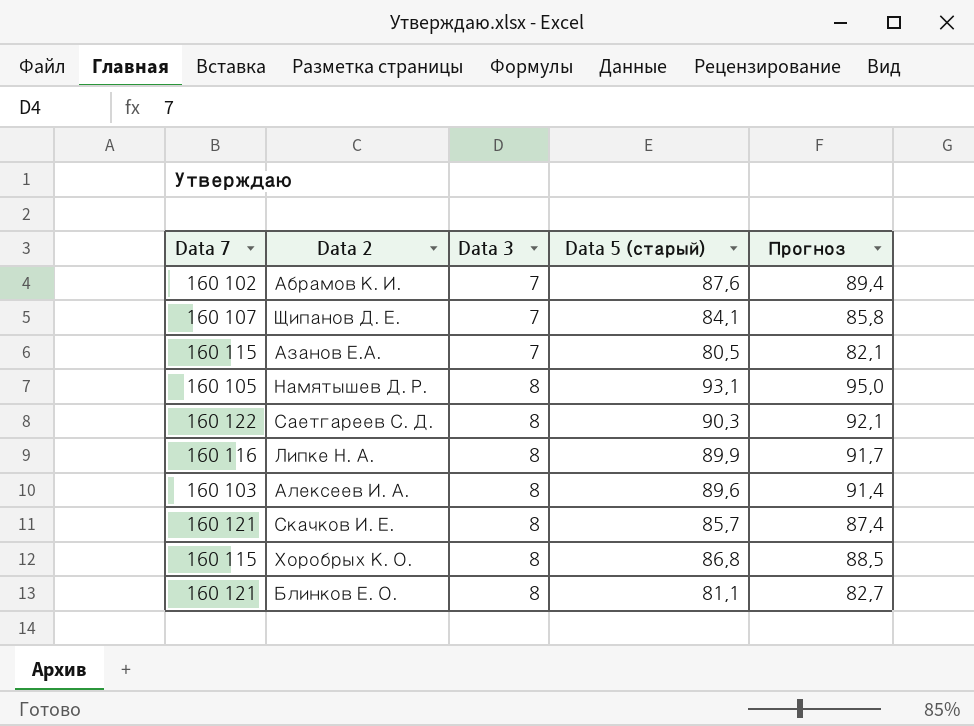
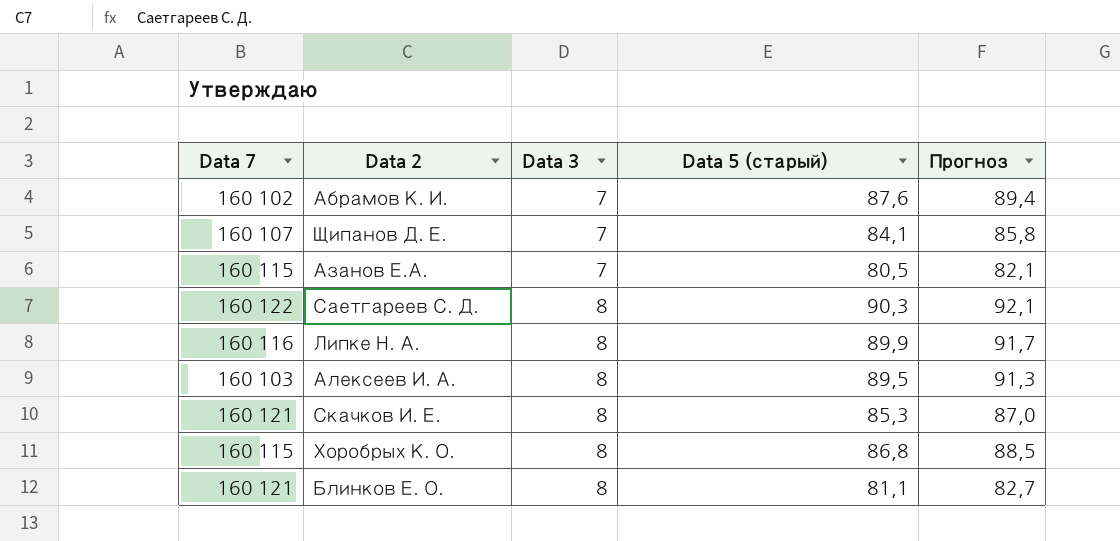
row Намятышев Д. Р.: 160 105 | 8 | 93,1 | 95,0 -> none
Алексеев И. А. | Data 5 (старый): 89,6 -> 89,5
Алексеев И. А. | Прогноз: 91,4 -> 91,3
Скачков И. Е. | Data 5 (старый): 85,7 -> 85,3
Скачков И. Е. | Прогноз: 87,4 -> 87,0

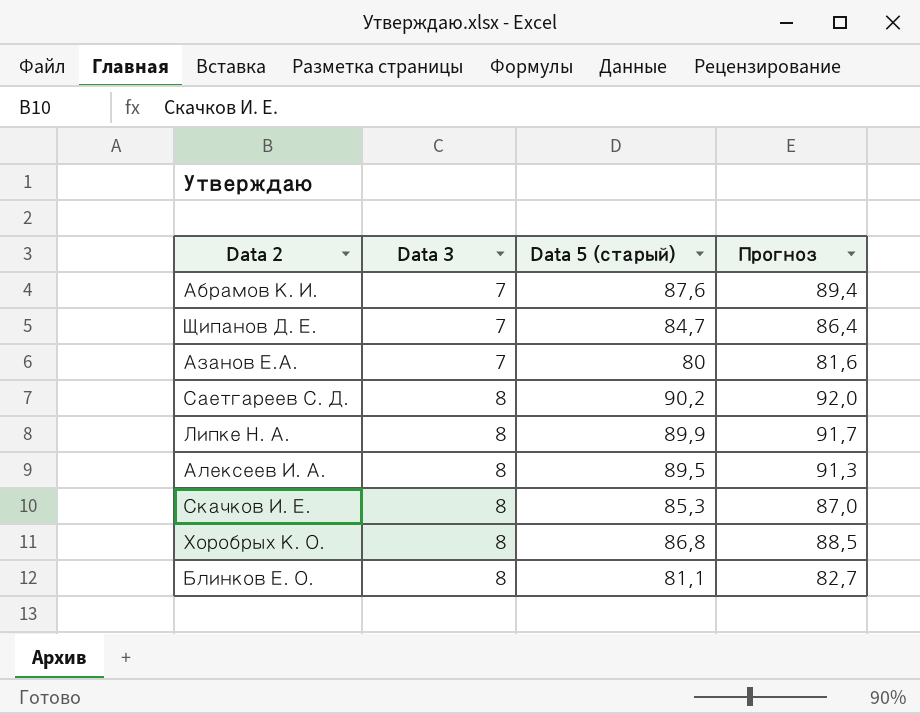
column Data 7 | position: 1 -> none
Щипанов Д. Е. | Data 5 (старый): 84,1 -> 84,7
Щипанов Д. Е. | Прогноз: 85,8 -> 86,4
Азанов Е.А. | Data 5 (старый): 80,5 -> 80
Азанов Е.А. | Прогноз: 82,1 -> 81,6
Саетгареев С. Д. | Data 5 (старый): 90,3 -> 90,2
Саетгареев С. Д. | Прогноз: 92,1 -> 92,0

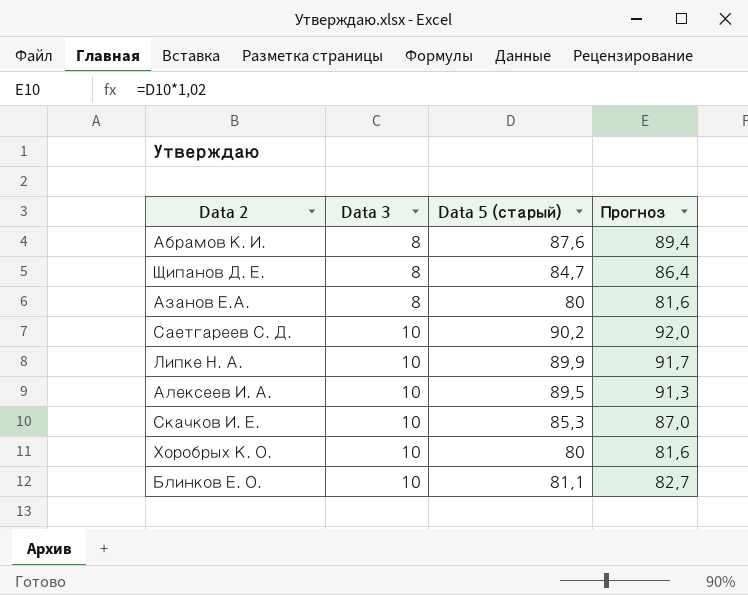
Абрамов К. И. | Data 3: 7 -> 8
Щипанов Д. Е. | Data 3: 7 -> 8
Азанов Е.А. | Data 3: 7 -> 8
Саетгареев С. Д. | Data 3: 8 -> 10
Липке Н. А. | Data 3: 8 -> 10
Алексеев И. А. | Data 3: 8 -> 10
Скачков И. Е. | Data 3: 8 -> 10
Хоробрых К. О. | Data 3: 8 -> 10
Хоробрых К. О. | Data 5 (старый): 86,8 -> 80
Хоробрых К. О. | Прогноз: 88,5 -> 81,6
Блинков Е. О. | Data 3: 8 -> 10

